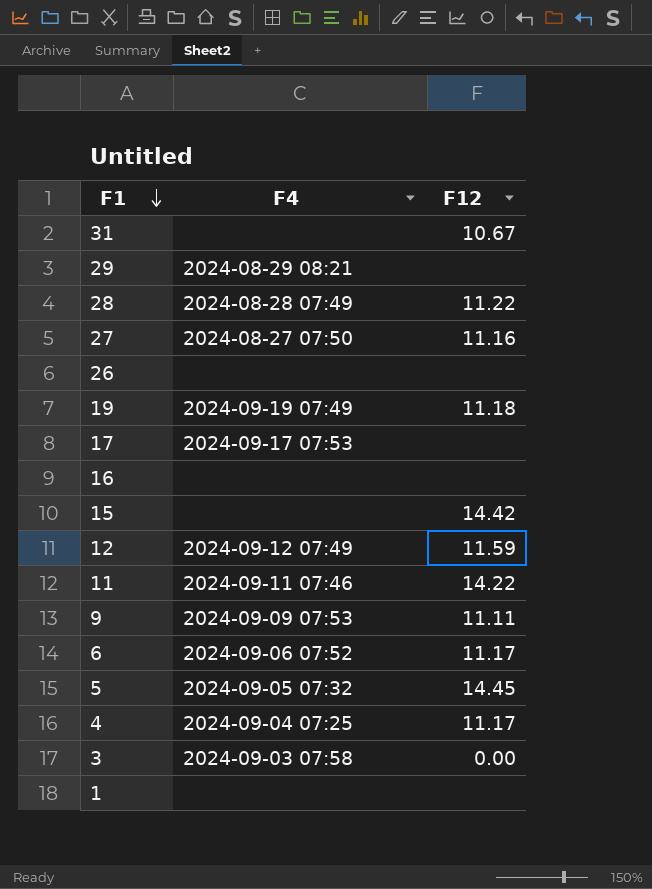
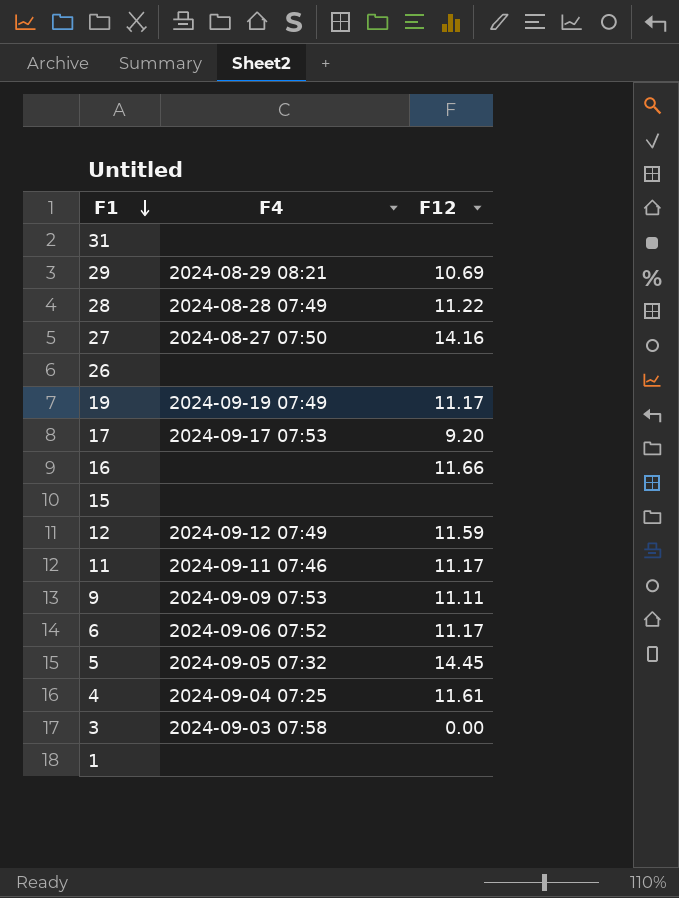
31 | F12: 10.67 -> none
29 | F12: none -> 10.69
27 | F12: 11.16 -> 14.16
19 | F12: 11.18 -> 11.17
17 | F12: none -> 9.20
16 | F12: none -> 11.66
15 | F12: 14.42 -> none
11 | F12: 14.22 -> 11.17
4 | F12: 11.17 -> 11.61

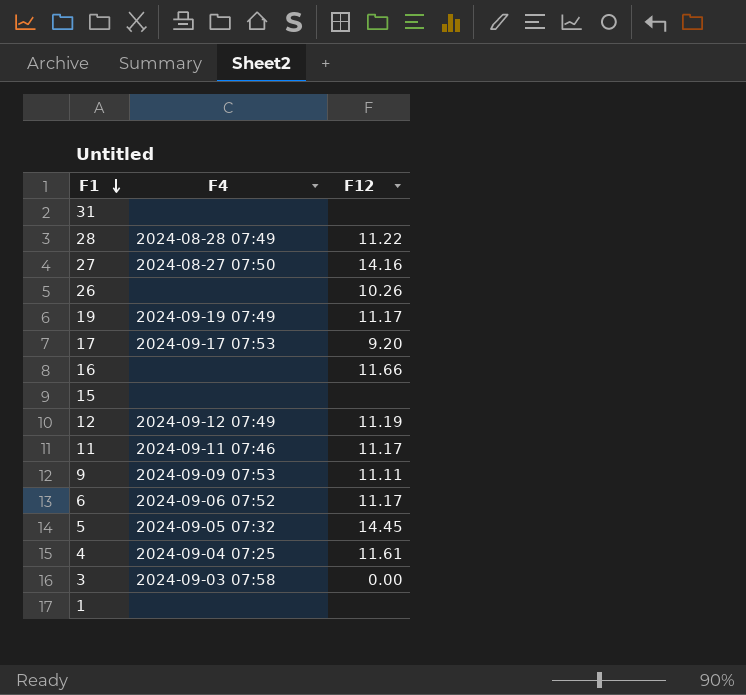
row 29: 2024-08-29 08:21 | 10.69 -> none
26 | F12: none -> 10.26
12 | F12: 11.59 -> 11.19

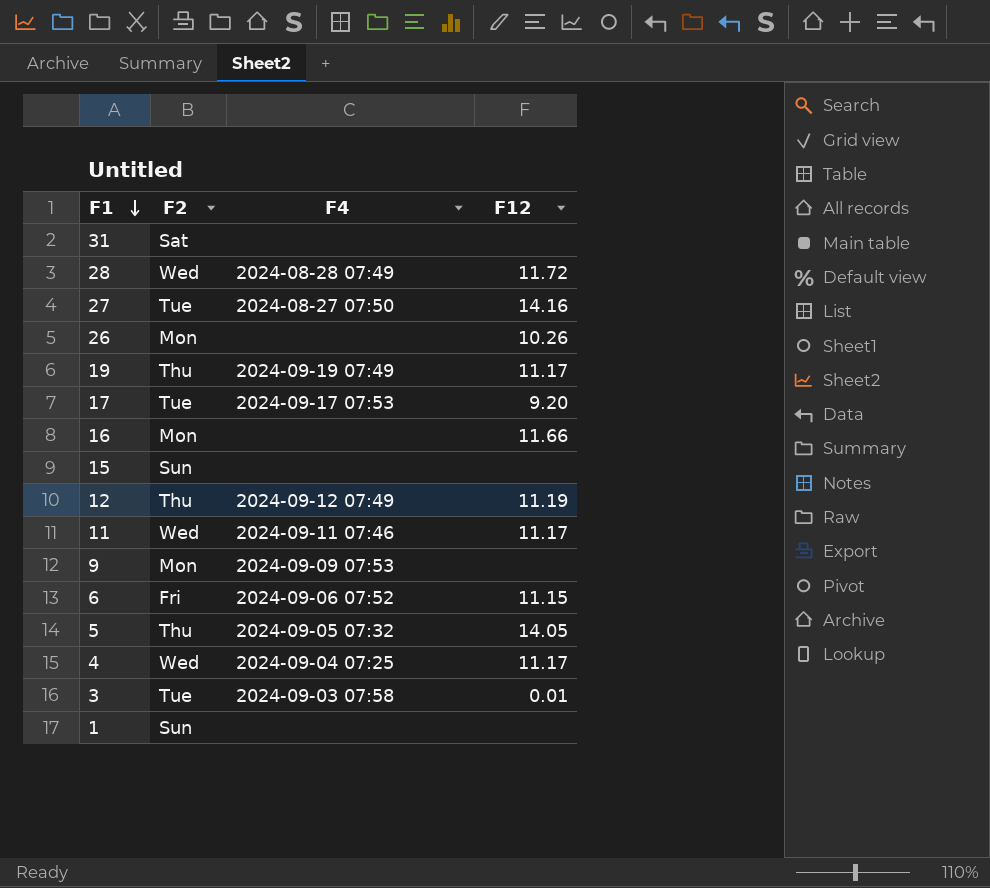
column F2 | position: none -> 2
28 | F12: 11.22 -> 11.72
9 | F12: 11.11 -> none
6 | F12: 11.17 -> 11.15
5 | F12: 14.45 -> 14.05
4 | F12: 11.61 -> 11.17
3 | F12: 0.00 -> 0.01

